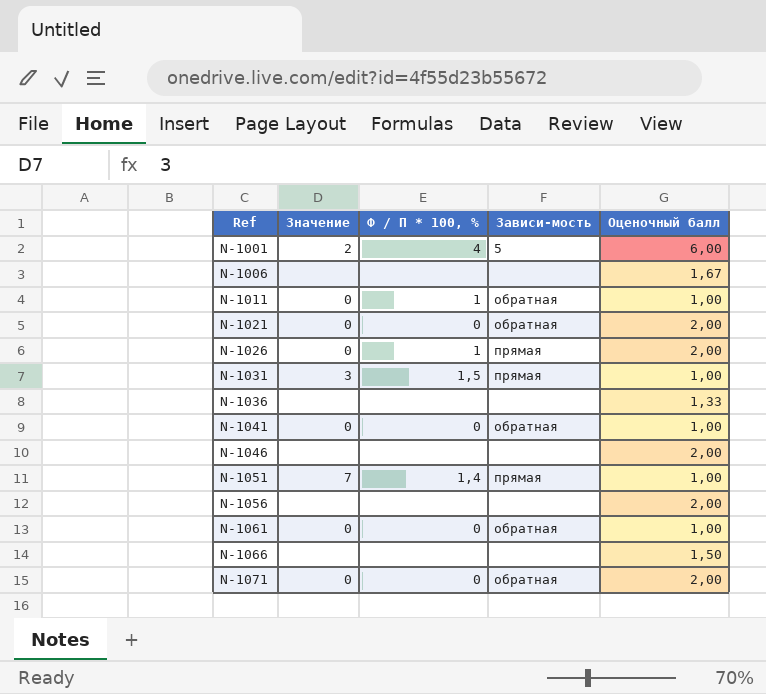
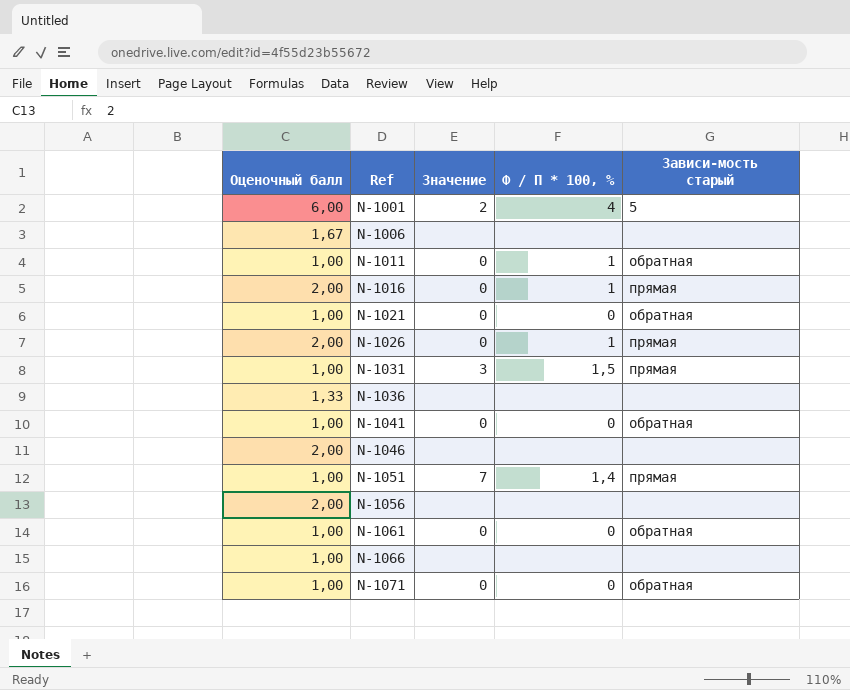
column Оценочный балл | position: 5 -> 1
column name: Зависи-мость -> Зависи-мость старый
row N-1016: none -> 2,00 | 0 | 1 | прямая
N-1021 | Оценочный балл: 2,00 -> 1,00
N-1066 | Оценочный балл: 1,50 -> 1,00
N-1071 | Оценочный балл: 2,00 -> 1,00

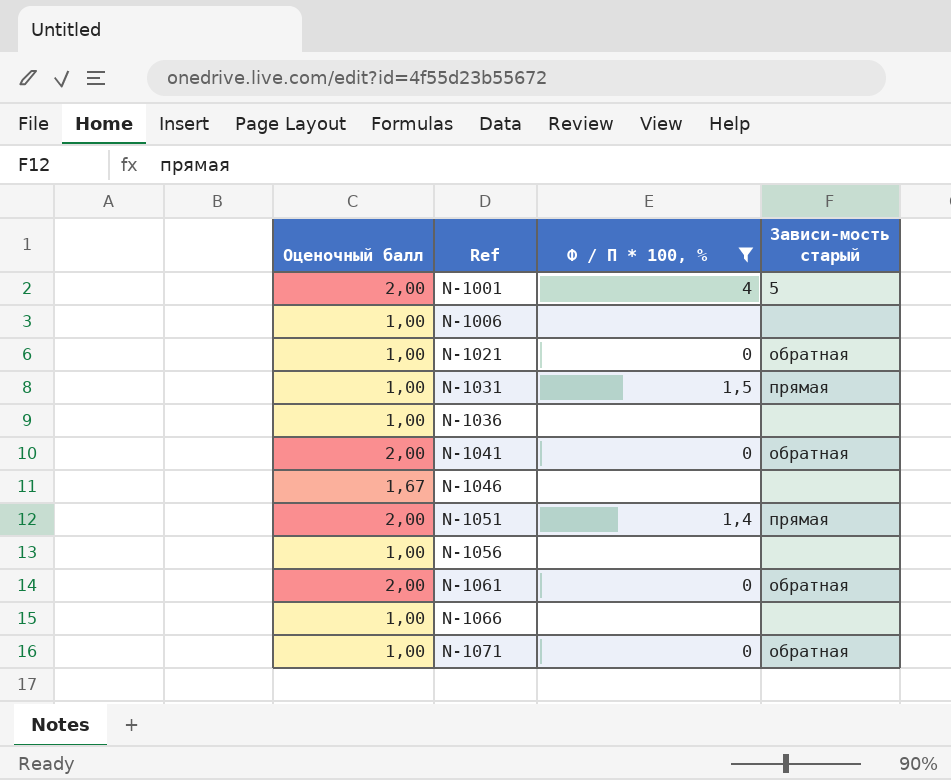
filter: none -> Ф / П * 100, % != 1
column Значение | position: 3 -> none
N-1001 | Оценочный балл: 6,00 -> 2,00
N-1006 | Оценочный балл: 1,67 -> 1,00
N-1036 | Оценочный балл: 1,33 -> 1,00
N-1041 | Оценочный балл: 1,00 -> 2,00
N-1046 | Оценочный балл: 2,00 -> 1,67
N-1051 | Оценочный балл: 1,00 -> 2,00
N-1056 | Оценочный балл: 2,00 -> 1,00
N-1061 | Оценочный балл: 1,00 -> 2,00

